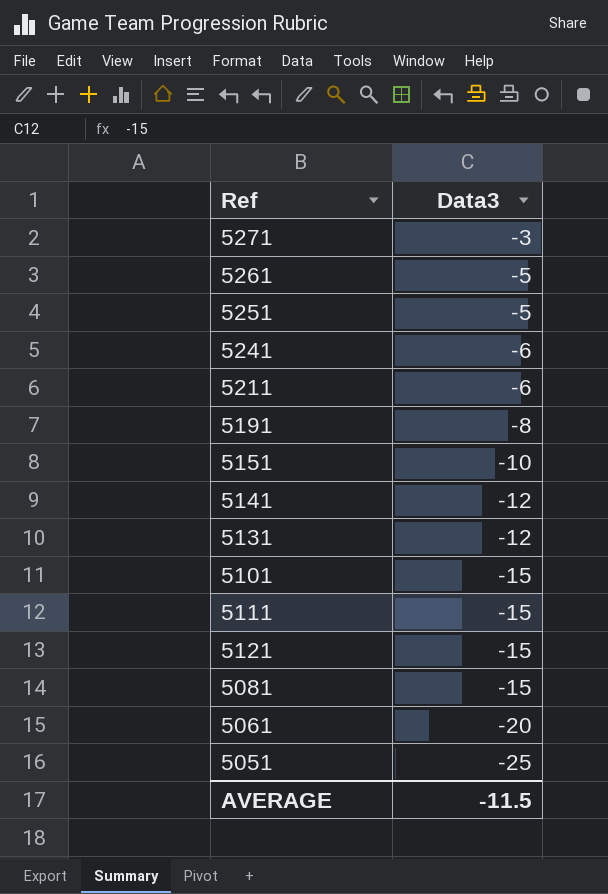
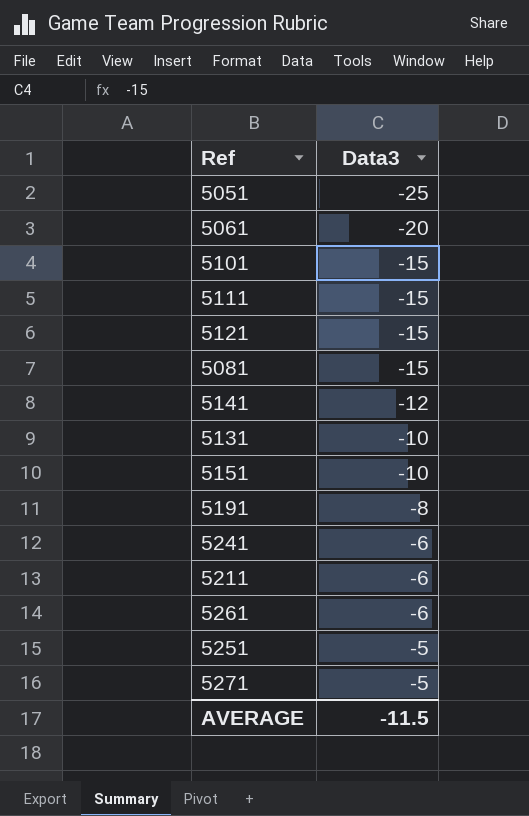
row order: Data3 descending -> Data3 ascending
5131 | Data3: -12 -> -10
5261 | Data3: -5 -> -6
5271 | Data3: -3 -> -5

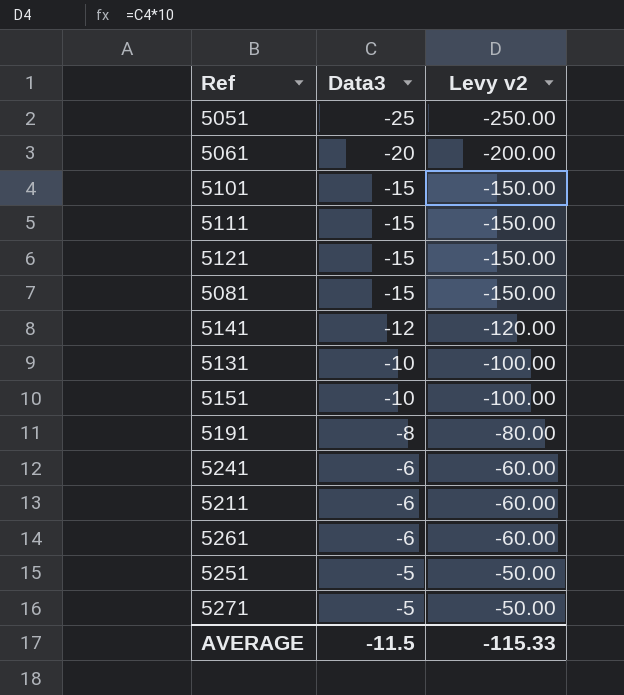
column Levy v2 | formula: none -> [Data3] * 10

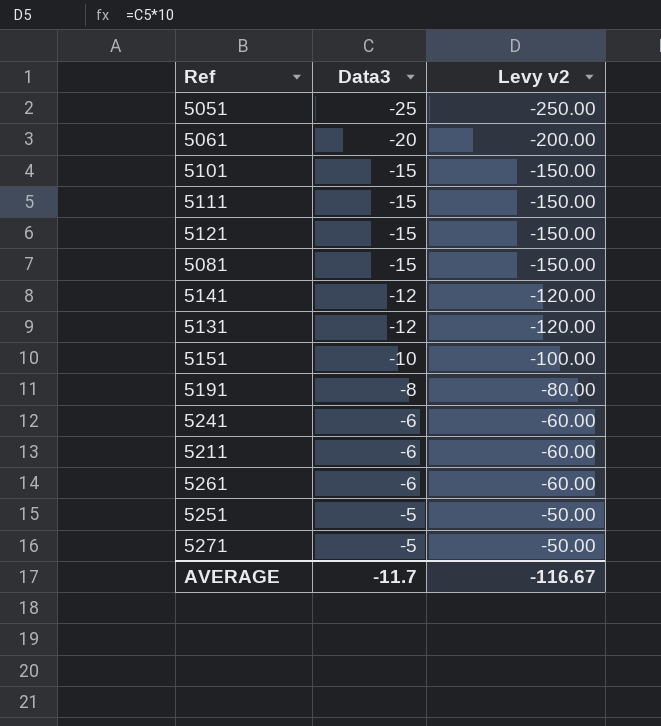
5131 | Data3: -10 -> -12
5131 | Levy v2: -100.00 -> -120.00
AVERAGE | Data3: -11.5 -> -11.7
AVERAGE | Levy v2: -115.33 -> -116.67

